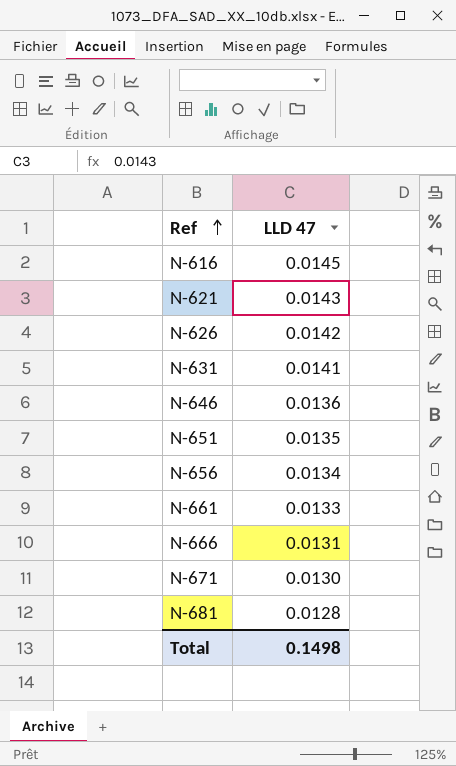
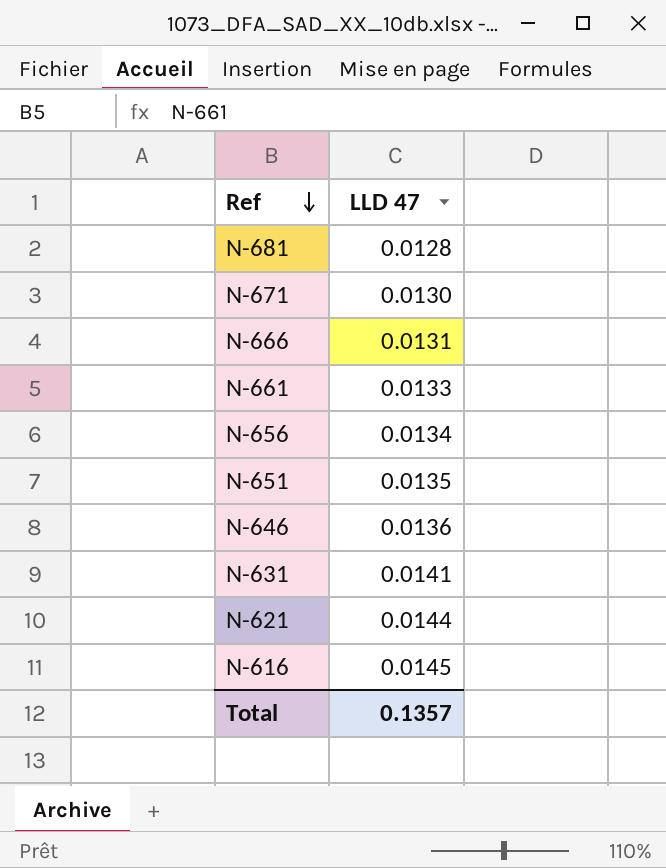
row order: Ref ascending -> Ref descending
row N-626: 0.0142 -> none
N-621 | LLD 47: 0.0143 -> 0.0144
Total | LLD 47: 0.1498 -> 0.1357

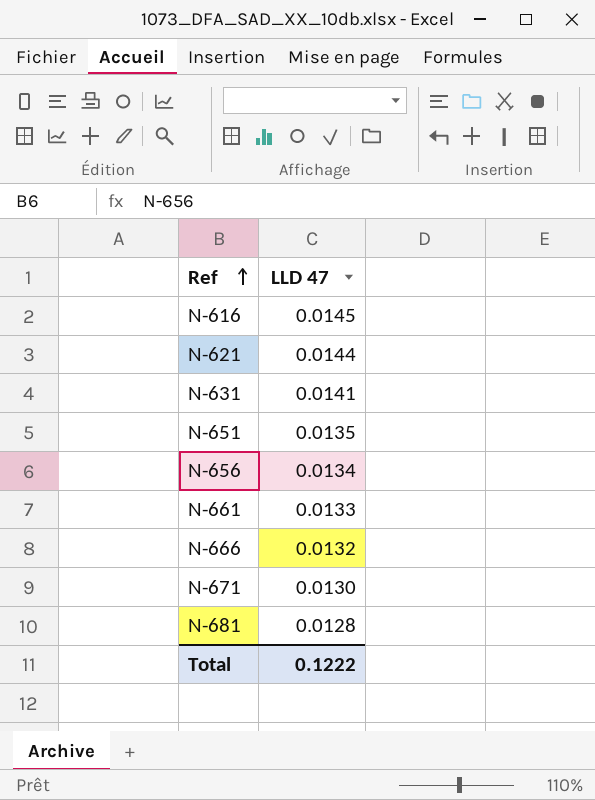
row order: Ref descending -> Ref ascending
row N-646: 0.0136 -> none
N-666 | LLD 47: 0.0131 -> 0.0132
Total | LLD 47: 0.1357 -> 0.1222

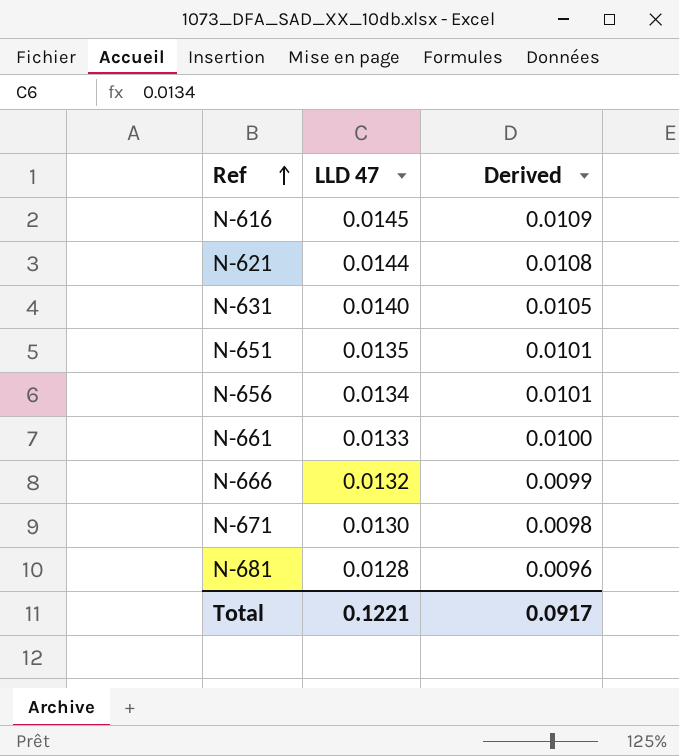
column Derived | formula: none -> [LLD 47] * 0.75
N-631 | LLD 47: 0.0141 -> 0.0140
Total | LLD 47: 0.1222 -> 0.1221

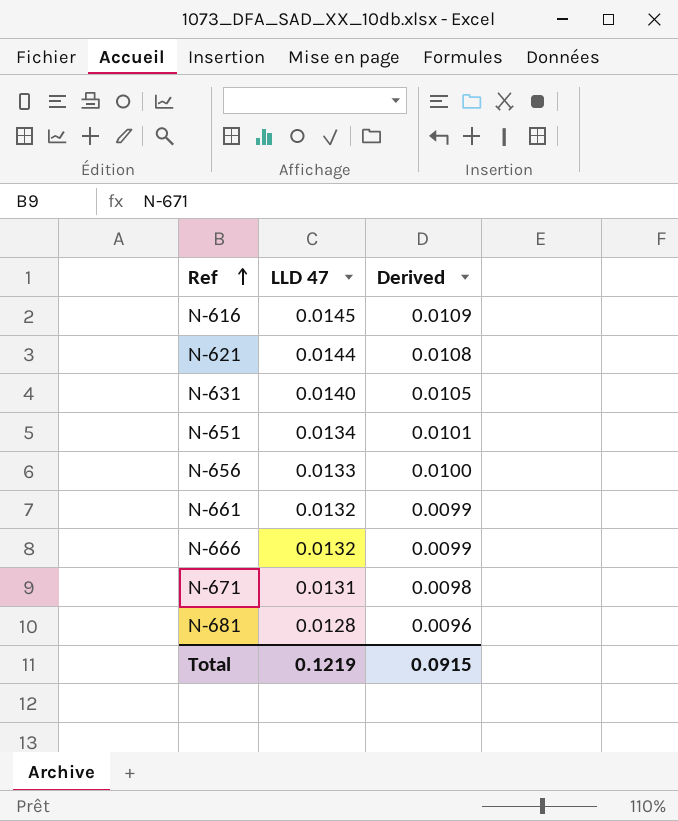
N-651 | LLD 47: 0.0135 -> 0.0134
N-656 | LLD 47: 0.0134 -> 0.0133
N-656 | Derived: 0.0101 -> 0.0100
N-661 | LLD 47: 0.0133 -> 0.0132
N-661 | Derived: 0.0100 -> 0.0099
N-671 | LLD 47: 0.0130 -> 0.0131
Total | LLD 47: 0.1221 -> 0.1219
Total | Derived: 0.0917 -> 0.0915

